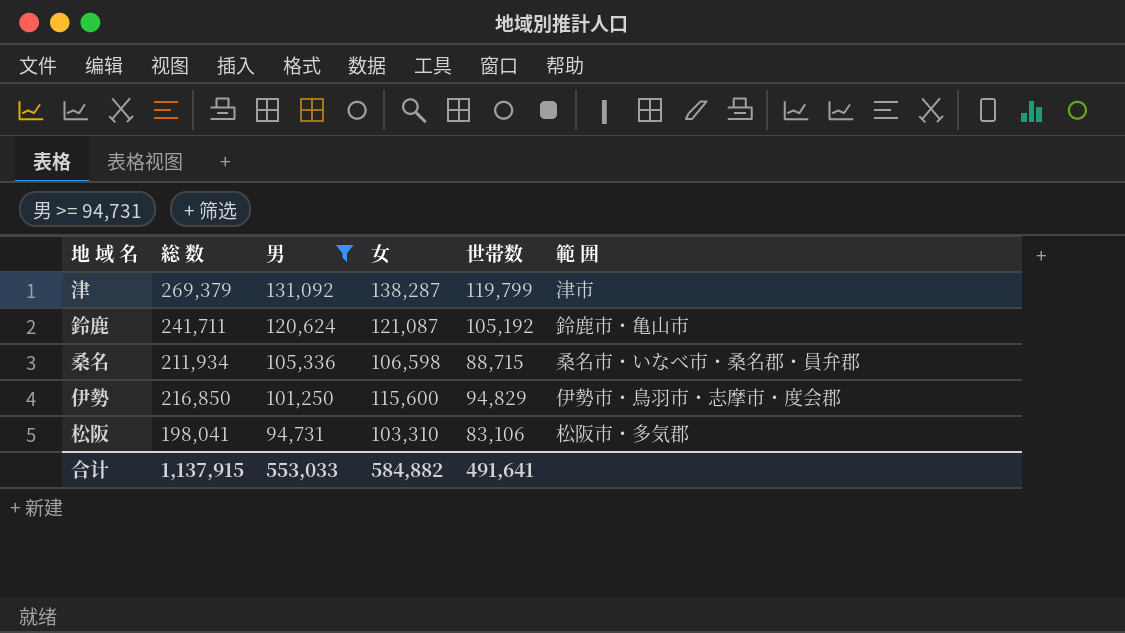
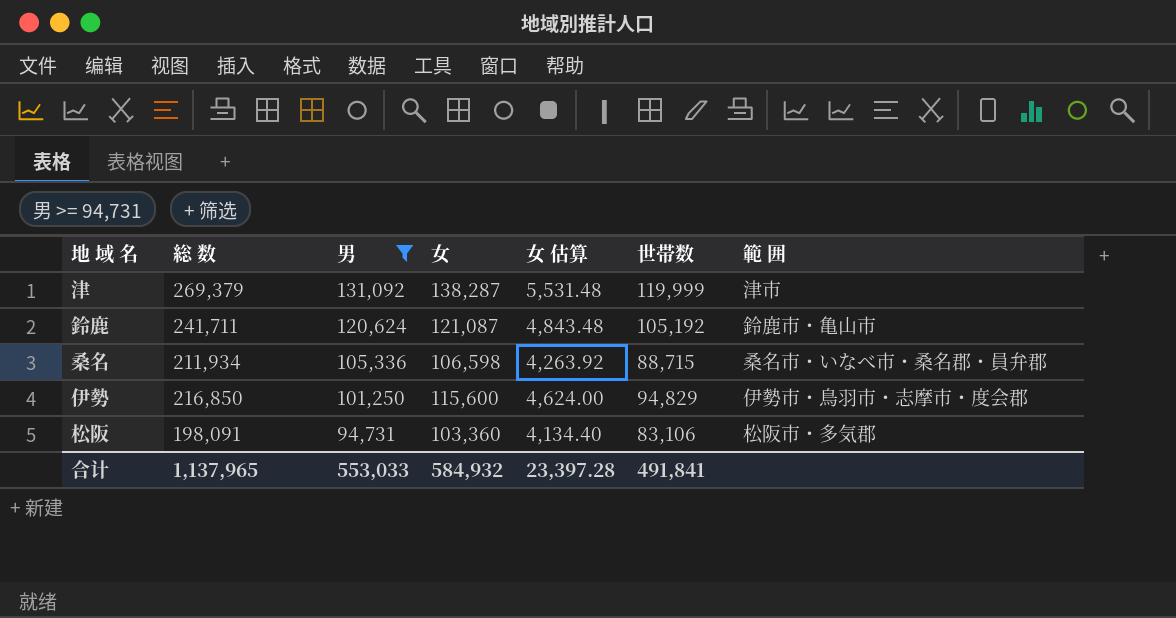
column 女 估算 | formula: none -> [女] * 0.04
津 | 世帯数: 119,799 -> 119,999
松阪 | 総 数: 198,041 -> 198,091
松阪 | 女: 103,310 -> 103,360
合计 | 総 数: 1,137,915 -> 1,137,965
合计 | 女: 584,882 -> 584,932
合计 | 世帯数: 491,641 -> 491,841

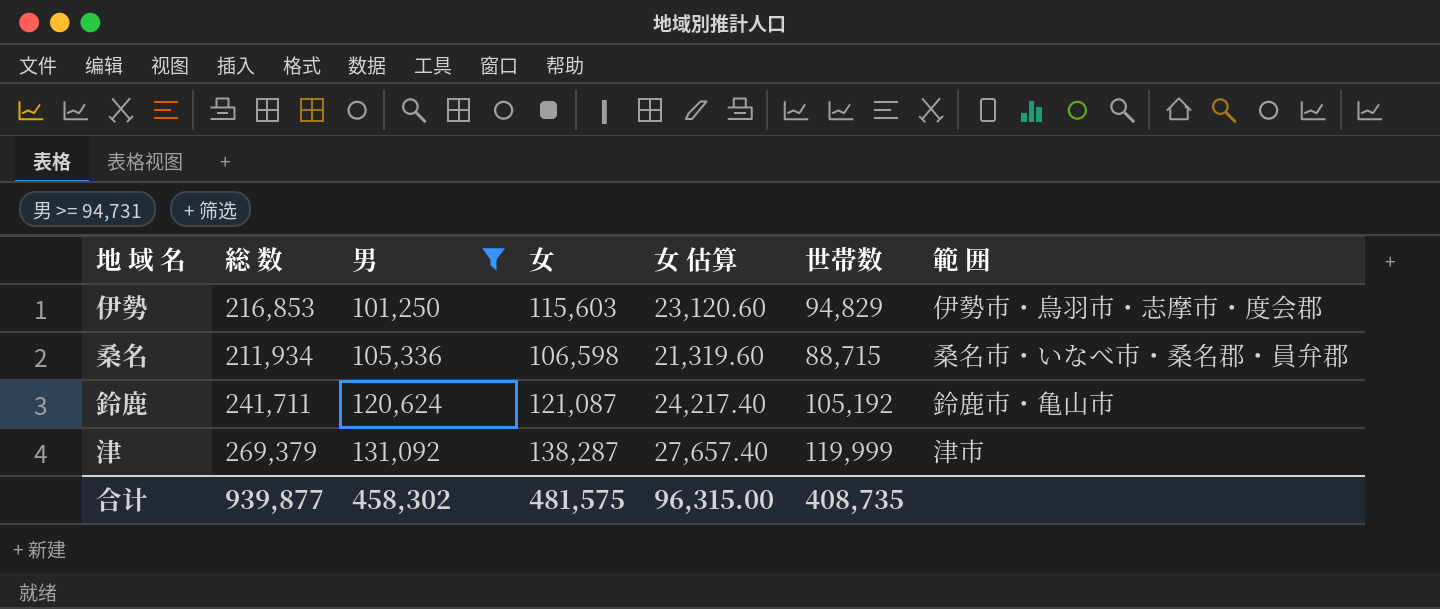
row order: 男 descending -> 男 ascending
column 女 估算 | formula: [女] * 0.04 -> [女] * 0.2
row 松阪: 198,091 | 94,731 | 103,360 | 4,134.40 | 83,106 | 松阪市・多気郡 -> none
伊勢 | 総 数: 216,850 -> 216,853
伊勢 | 女: 115,600 -> 115,603
合计 | 総 数: 1,137,965 -> 939,877
合计 | 男: 553,033 -> 458,302
合计 | 女: 584,932 -> 481,575
合计 | 女 估算: 23,397.28 -> 96,315.00
合计 | 世帯数: 491,841 -> 408,735

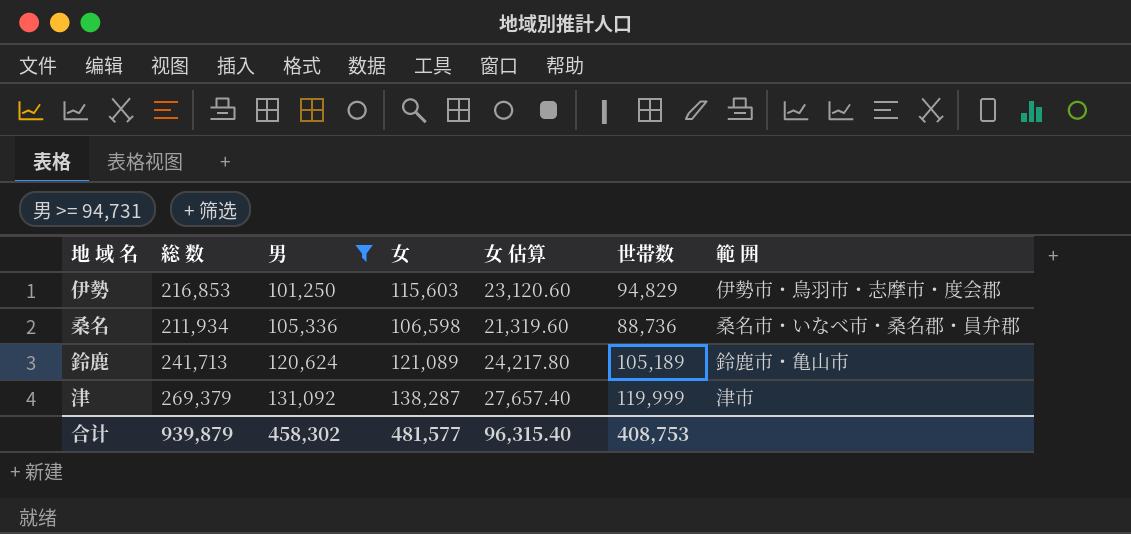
桑名 | 世帯数: 88,715 -> 88,736
鈴鹿 | 総 数: 241,711 -> 241,713
鈴鹿 | 女: 121,087 -> 121,089
鈴鹿 | 女 估算: 24,217.40 -> 24,217.80
鈴鹿 | 世帯数: 105,192 -> 105,189
合计 | 総 数: 939,877 -> 939,879
合计 | 女: 481,575 -> 481,577
合计 | 女 估算: 96,315.00 -> 96,315.40
合计 | 世帯数: 408,735 -> 408,753

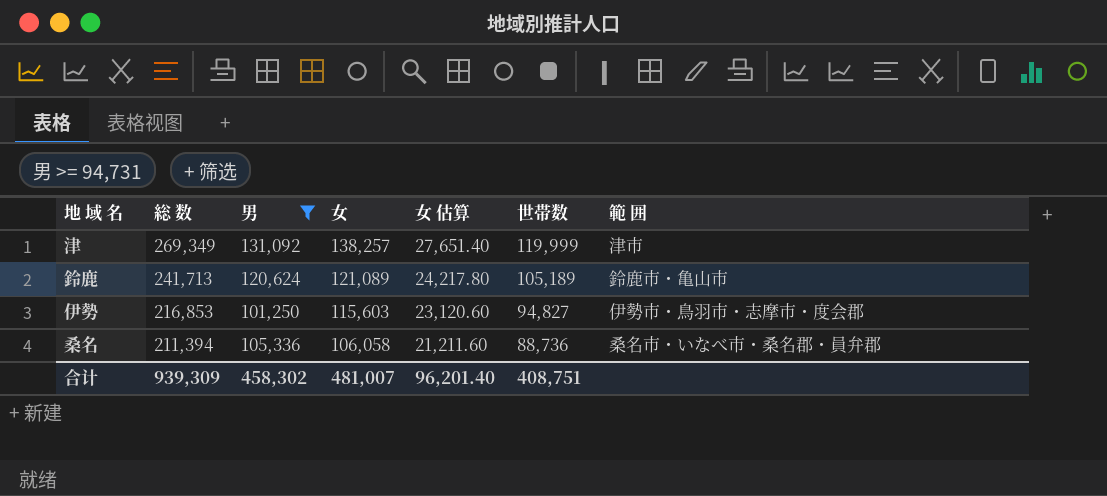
row order: 男 ascending -> 総 数 descending
津 | 総 数: 269,379 -> 269,349
津 | 女: 138,287 -> 138,257
津 | 女 估算: 27,657.40 -> 27,651.40
伊勢 | 世帯数: 94,829 -> 94,827
桑名 | 総 数: 211,934 -> 211,394
桑名 | 女: 106,598 -> 106,058
桑名 | 女 估算: 21,319.60 -> 21,211.60
合计 | 総 数: 939,879 -> 939,309
合计 | 女: 481,577 -> 481,007
合计 | 女 估算: 96,315.40 -> 96,201.40
合计 | 世帯数: 408,753 -> 408,751

